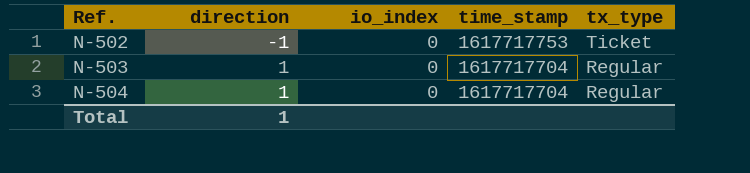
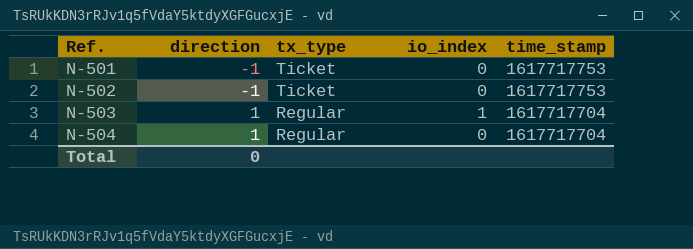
column tx_type | position: 5 -> 3
row N-501: none -> -1 | Ticket | 0 | 1617717753
N-503 | io_index: 0 -> 1
Total | direction: 1 -> 0

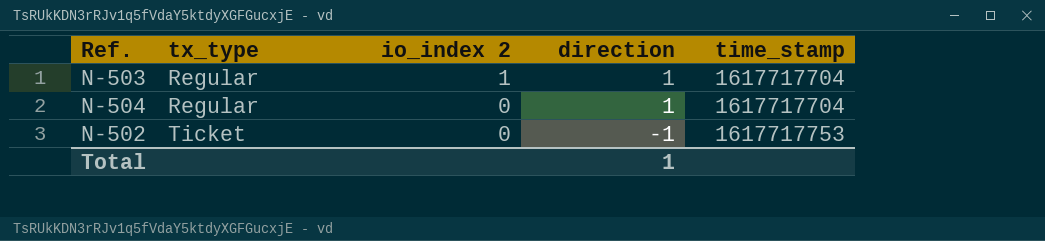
row order: Ref. ascending -> tx_type ascending
column name: io_index -> io_index 2
column direction | position: 2 -> 4
row N-501: -1 | Ticket | 0 | 1617717753 -> none
Total | direction: 0 -> 1

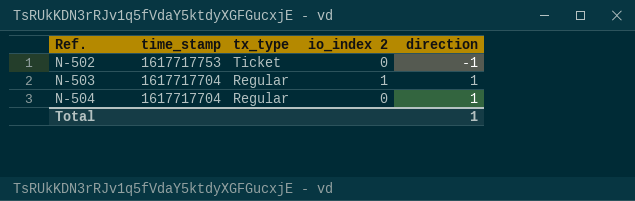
row order: tx_type ascending -> Ref. ascending
column time_stamp | position: 5 -> 2

